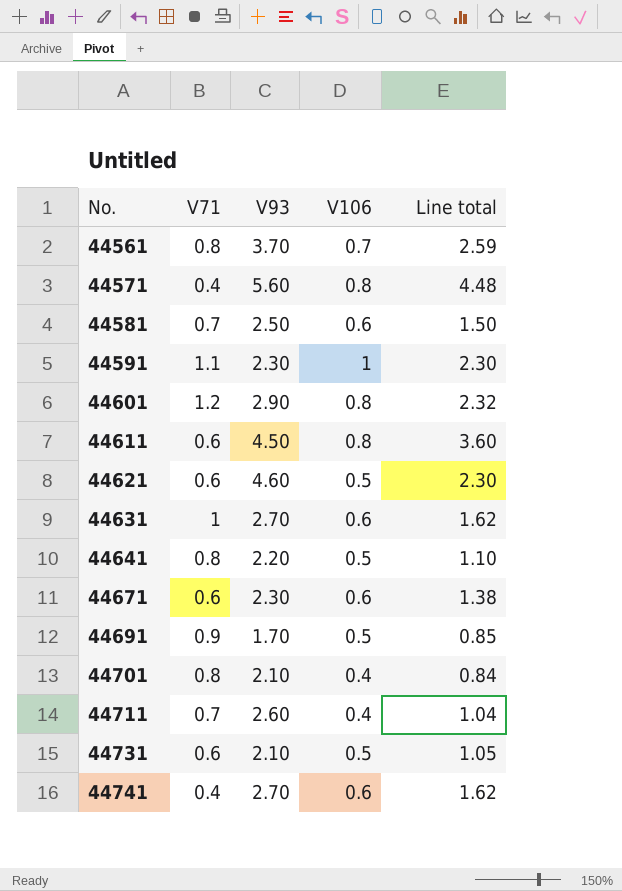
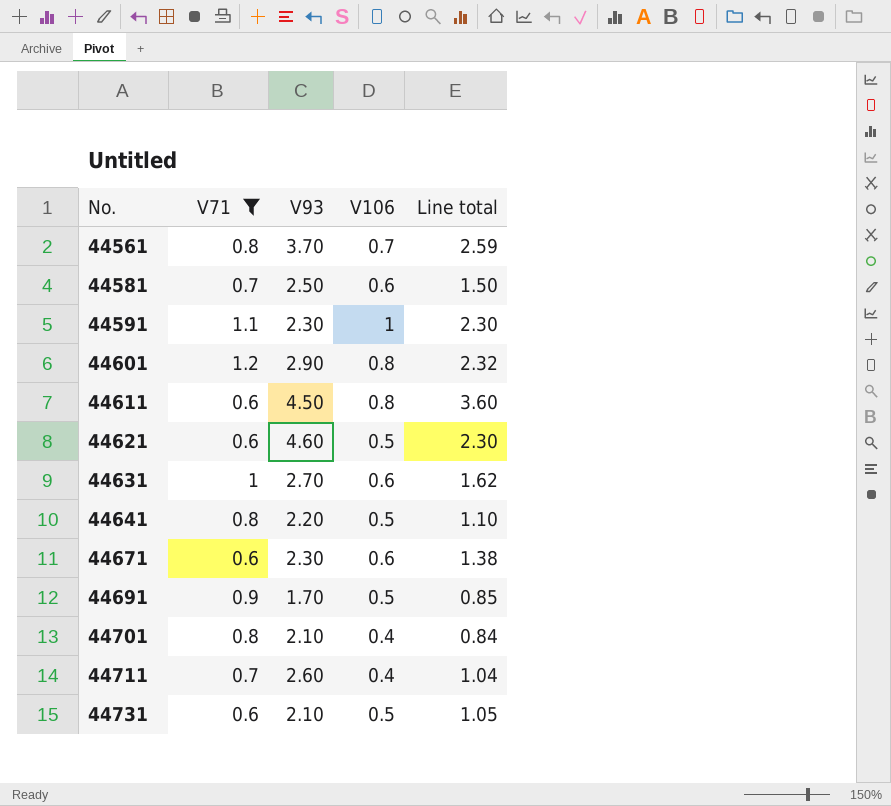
filter: none -> V71 != 0.4

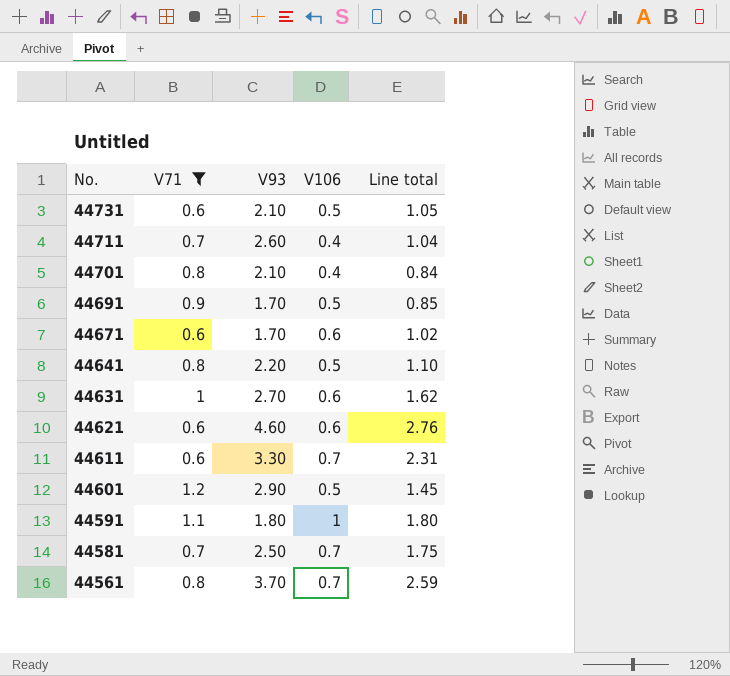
row order: No. ascending -> No. descending
44671 | V93: 2.30 -> 1.70
44671 | Line total: 1.38 -> 1.02
44621 | V106: 0.5 -> 0.6
44621 | Line total: 2.30 -> 2.76
44611 | V93: 4.50 -> 3.30
44611 | V106: 0.8 -> 0.7
44611 | Line total: 3.60 -> 2.31
44601 | V106: 0.8 -> 0.5
44601 | Line total: 2.32 -> 1.45
44591 | V93: 2.30 -> 1.80
44591 | Line total: 2.30 -> 1.80
44581 | V106: 0.6 -> 0.7
44581 | Line total: 1.50 -> 1.75

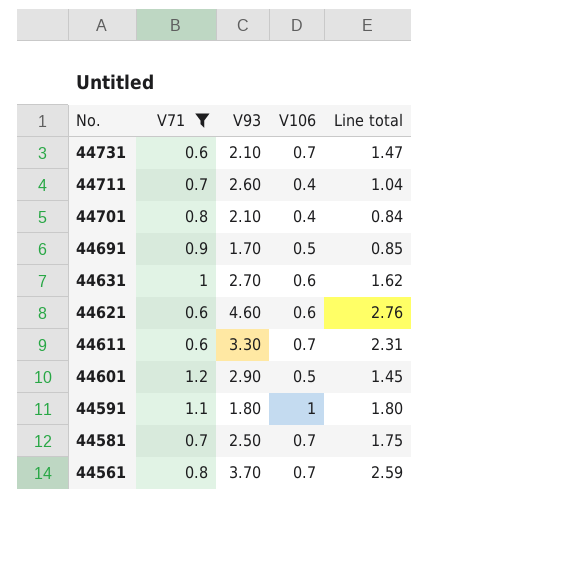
row 44671: 0.6 | 1.70 | 0.6 | 1.02 -> none
row 44641: 0.8 | 2.20 | 0.5 | 1.10 -> none
44731 | V106: 0.5 -> 0.7
44731 | Line total: 1.05 -> 1.47

